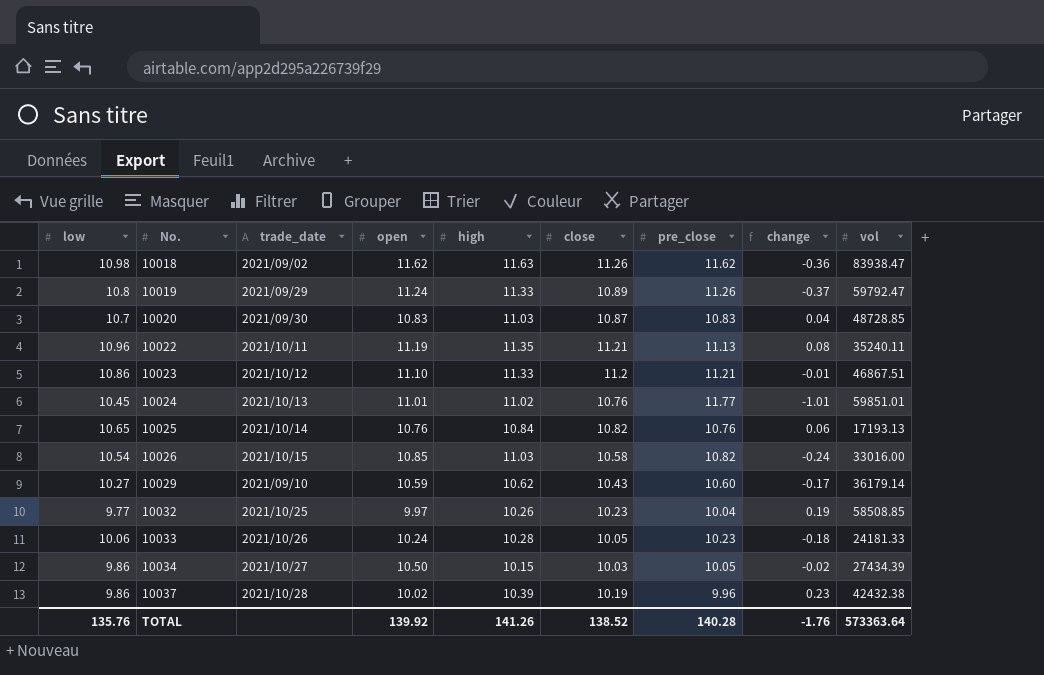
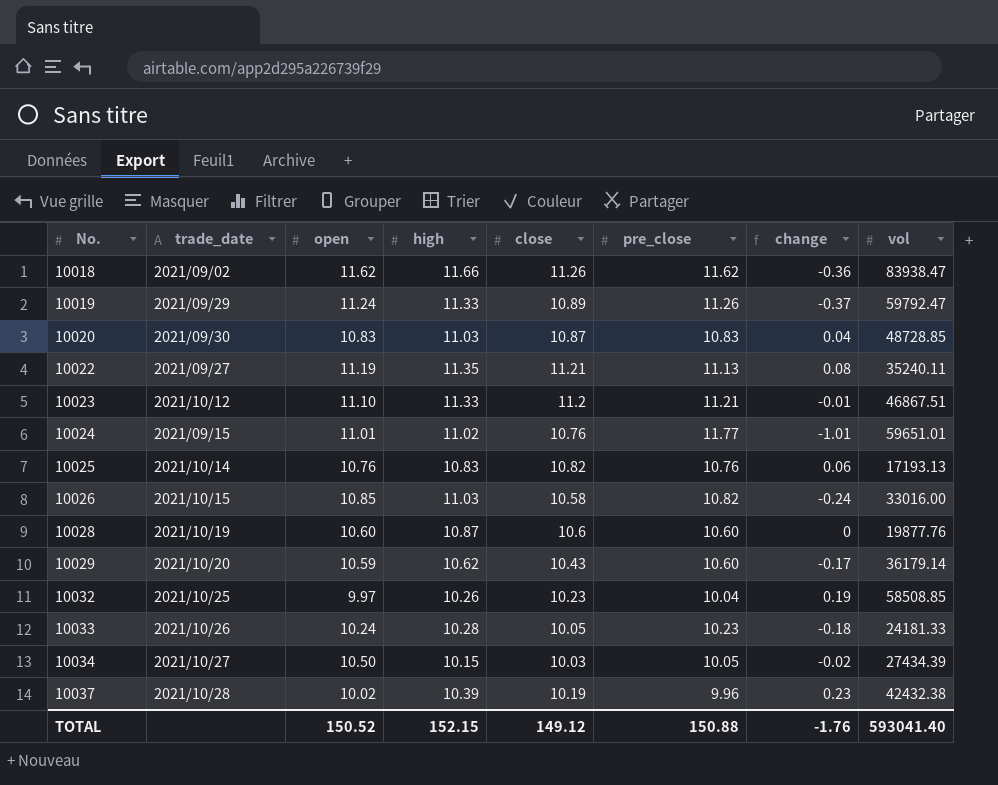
column low | position: 1 -> none
10018 | high: 11.63 -> 11.66
10022 | trade_date: 2021/10/11 -> 2021/09/27
10024 | trade_date: 2021/10/13 -> 2021/09/15
10024 | vol: 59851.01 -> 59651.01
10025 | high: 10.84 -> 10.83
row 10028: none -> 2021/10/19 | 10.60 | 10.87 | 10.6 | 10.60 | 0 | 19877.76
10029 | trade_date: 2021/09/10 -> 2021/10/20
TOTAL | open: 139.92 -> 150.52
TOTAL | high: 141.26 -> 152.15
TOTAL | close: 138.52 -> 149.12
TOTAL | pre_close: 140.28 -> 150.88
TOTAL | vol: 573363.64 -> 593041.40

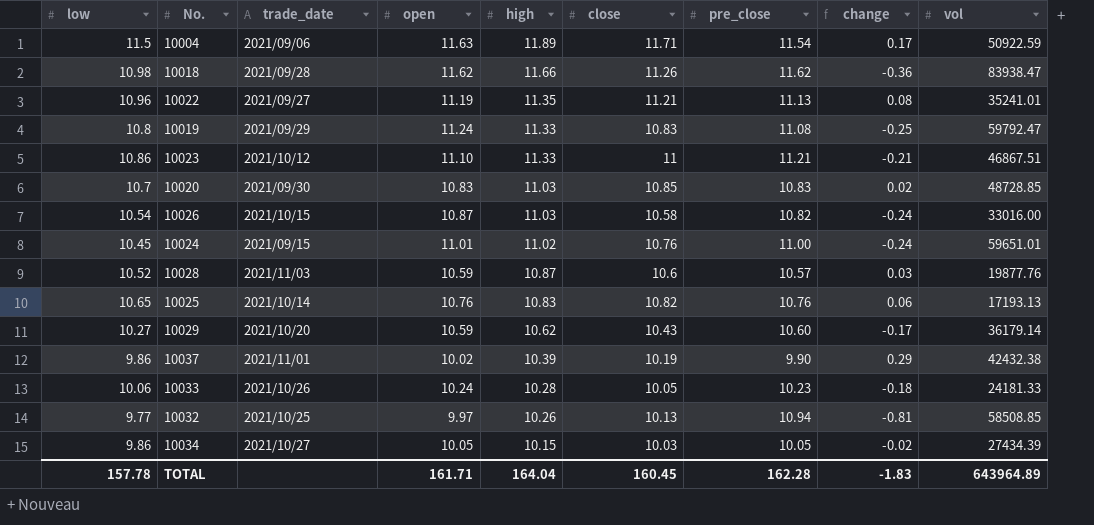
row order: No. ascending -> high descending
column low | position: none -> 1
row 10004: none -> 11.5 | 2021/09/06 | 11.63 | 11.89 | 11.71 | 11.54 | 0.17 | 50922.59
10018 | trade_date: 2021/09/02 -> 2021/09/28
10022 | vol: 35240.11 -> 35241.01
10019 | close: 10.89 -> 10.83
10019 | pre_close: 11.26 -> 11.08
10019 | change: -0.37 -> -0.25
10023 | close: 11.2 -> 11
10023 | change: -0.01 -> -0.21
10020 | close: 10.87 -> 10.85
10020 | change: 0.04 -> 0.02
10026 | open: 10.85 -> 10.87
10024 | pre_close: 11.77 -> 11.00
10024 | change: -1.01 -> -0.24
10028 | trade_date: 2021/10/19 -> 2021/11/03
10028 | open: 10.60 -> 10.59
10028 | pre_close: 10.60 -> 10.57
10028 | change: 0 -> 0.03
10037 | trade_date: 2021/10/28 -> 2021/11/01
10037 | pre_close: 9.96 -> 9.90
10037 | change: 0.23 -> 0.29
10032 | close: 10.23 -> 10.13
10032 | pre_close: 10.04 -> 10.94
10032 | change: 0.19 -> -0.81
10034 | open: 10.50 -> 10.05
TOTAL | open: 150.52 -> 161.71
TOTAL | high: 152.15 -> 164.04
TOTAL | close: 149.12 -> 160.45
TOTAL | pre_close: 150.88 -> 162.28
TOTAL | change: -1.76 -> -1.83
TOTAL | vol: 593041.40 -> 643964.89

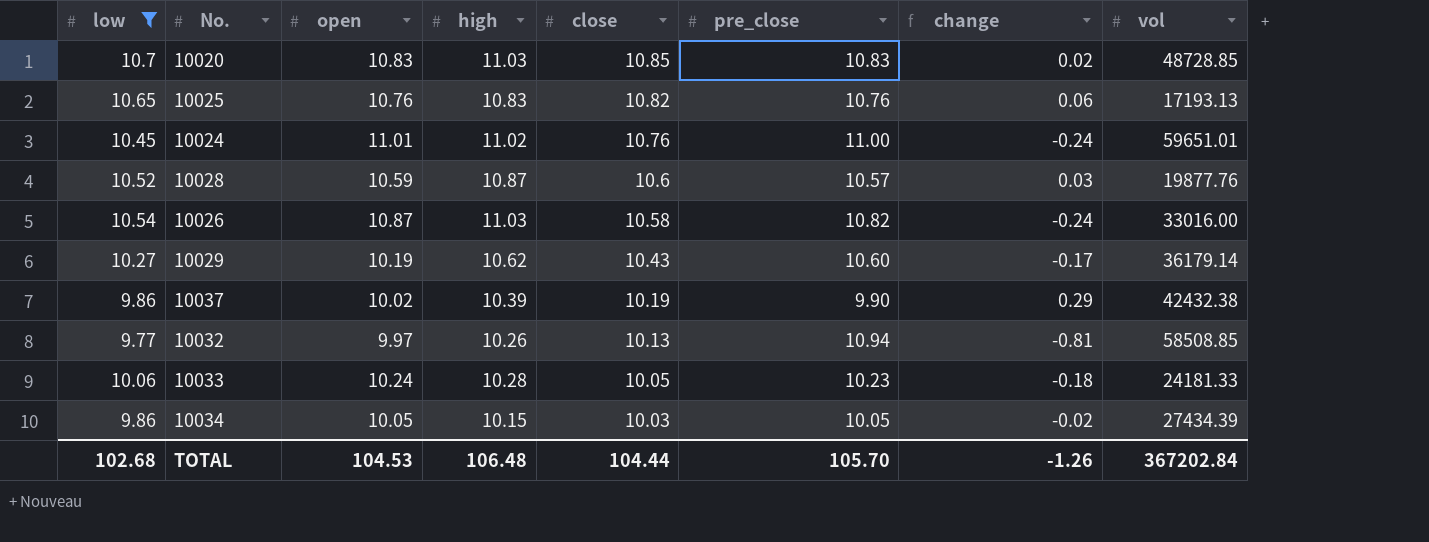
filter: none -> low <= 10.7
row order: high descending -> close descending
column trade_date | position: 3 -> none
10029 | open: 10.59 -> 10.19
TOTAL | low: 157.78 -> 102.68
TOTAL | open: 161.71 -> 104.53
TOTAL | high: 164.04 -> 106.48
TOTAL | close: 160.45 -> 104.44
TOTAL | pre_close: 162.28 -> 105.70
TOTAL | change: -1.83 -> -1.26
TOTAL | vol: 643964.89 -> 367202.84

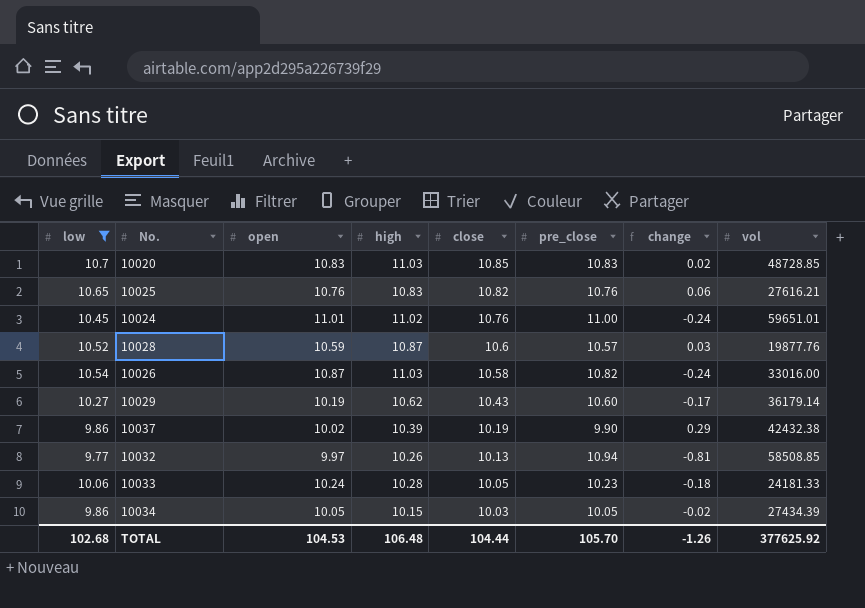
10025 | vol: 17193.13 -> 27616.21
TOTAL | vol: 367202.84 -> 377625.92

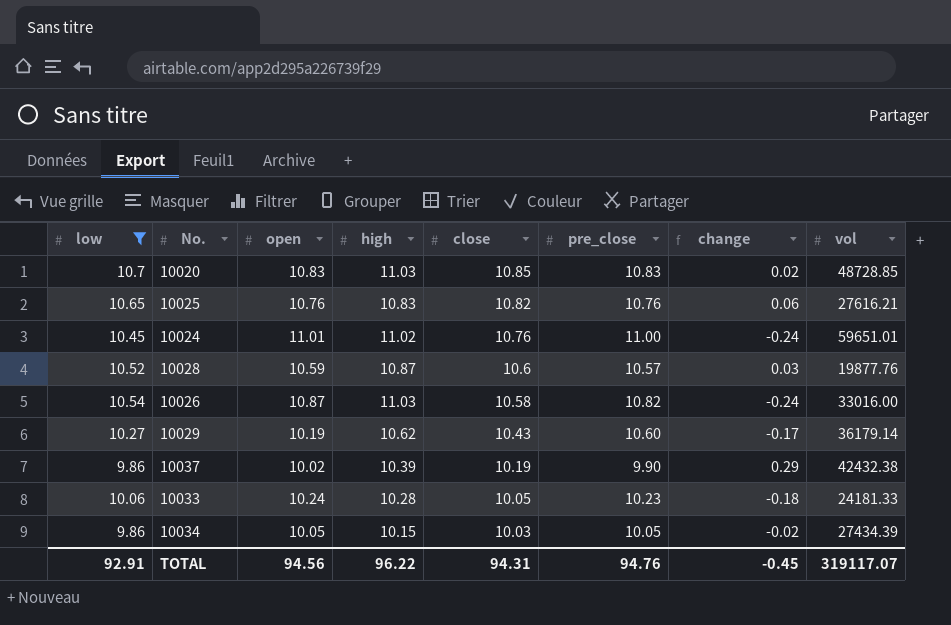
row 10032: 9.77 | 9.97 | 10.26 | 10.13 | 10.94 | -0.81 | 58508.85 -> none
TOTAL | low: 102.68 -> 92.91
TOTAL | open: 104.53 -> 94.56
TOTAL | high: 106.48 -> 96.22
TOTAL | close: 104.44 -> 94.31
TOTAL | pre_close: 105.70 -> 94.76
TOTAL | change: -1.26 -> -0.45
TOTAL | vol: 377625.92 -> 319117.07

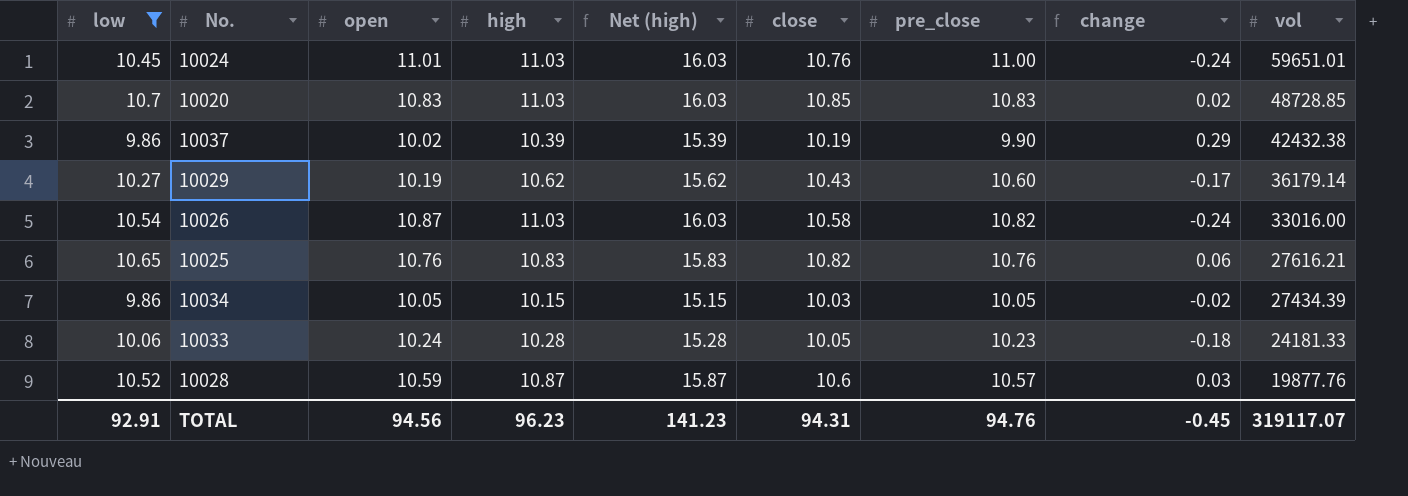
row order: close descending -> vol descending
column Net (high) | formula: none -> [high] + 5
10024 | high: 11.02 -> 11.03
TOTAL | high: 96.22 -> 96.23

